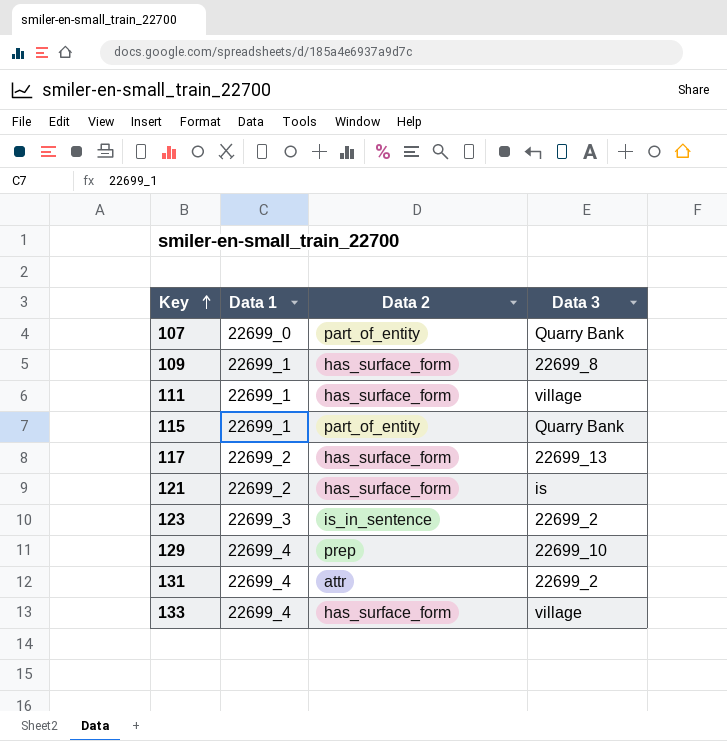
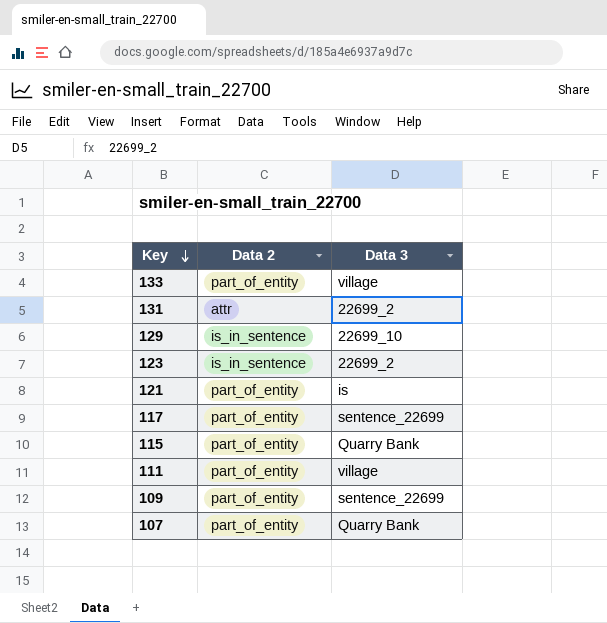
row order: Key ascending -> Key descending
column Data 1 | position: 2 -> none
133 | Data 2: has_surface_form -> part_of_entity
129 | Data 2: prep -> is_in_sentence
121 | Data 2: has_surface_form -> part_of_entity
117 | Data 2: has_surface_form -> part_of_entity
117 | Data 3: 22699_13 -> sentence_22699
111 | Data 2: has_surface_form -> part_of_entity
109 | Data 2: has_surface_form -> part_of_entity
109 | Data 3: 22699_8 -> sentence_22699

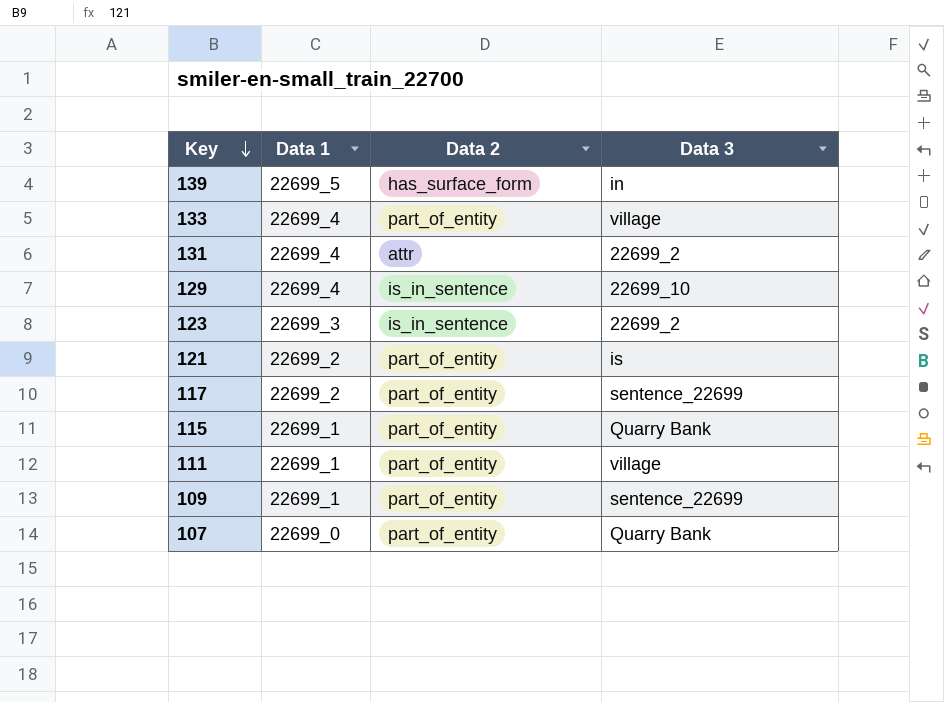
column Data 1 | position: none -> 2
row 139: none -> 22699_5 | has_surface_form | in

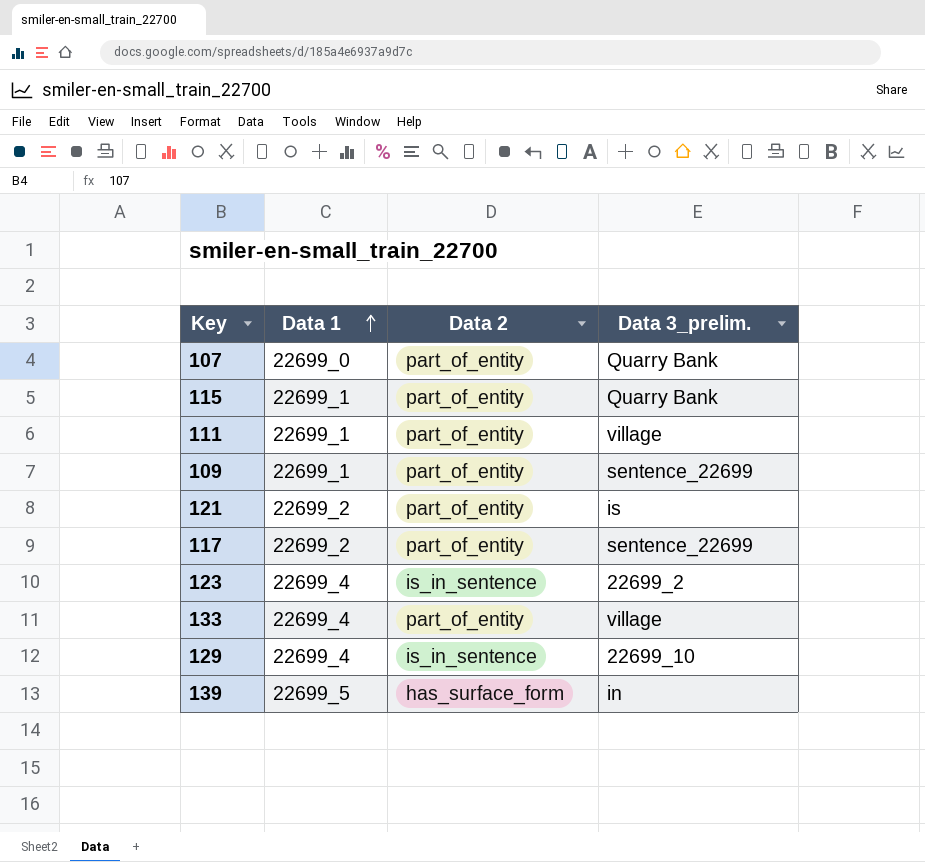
row order: Key descending -> Data 1 ascending
column name: Data 3 -> Data 3_prelim.
row 131: 22699_4 | attr | 22699_2 -> none
123 | Data 1: 22699_3 -> 22699_4

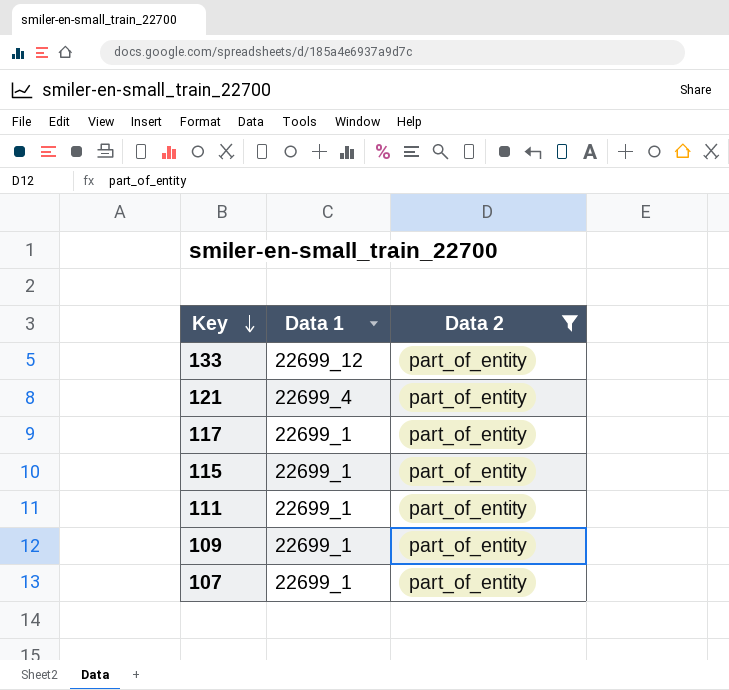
filter: none -> Data 2 = part_of_entity
row order: Data 1 ascending -> Key descending
column Data 3_prelim. | position: 4 -> none
133 | Data 1: 22699_4 -> 22699_12
121 | Data 1: 22699_2 -> 22699_4
117 | Data 1: 22699_2 -> 22699_1
107 | Data 1: 22699_0 -> 22699_1

